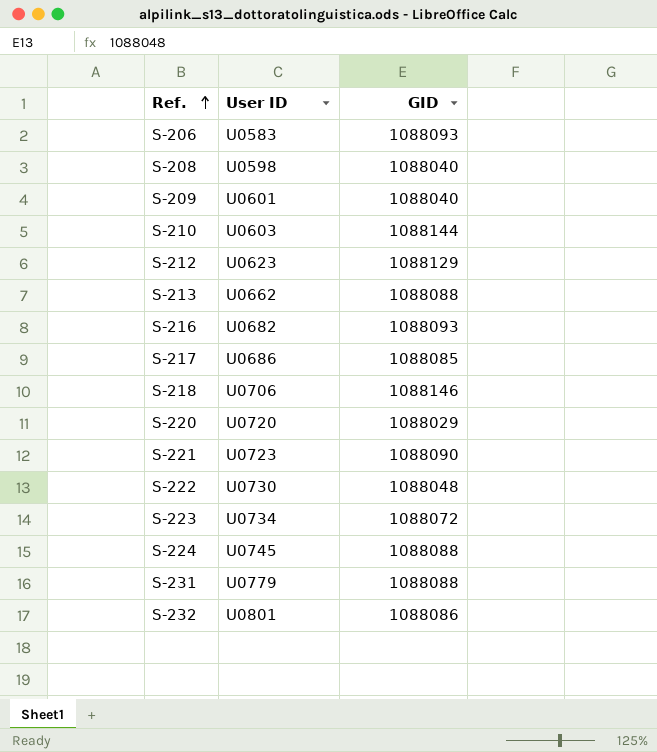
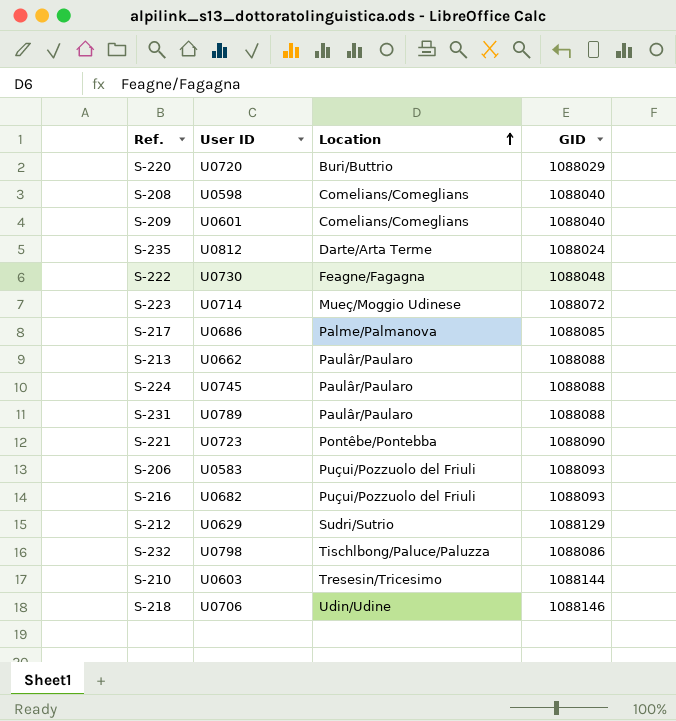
row order: Ref. ascending -> Location ascending
column Location | position: none -> 3
row S-235: none -> U0812 | Darte/Arta Terme | 1088024
S-223 | User ID: U0734 -> U0714
S-231 | User ID: U0779 -> U0789
S-212 | User ID: U0623 -> U0629
S-232 | User ID: U0801 -> U0798

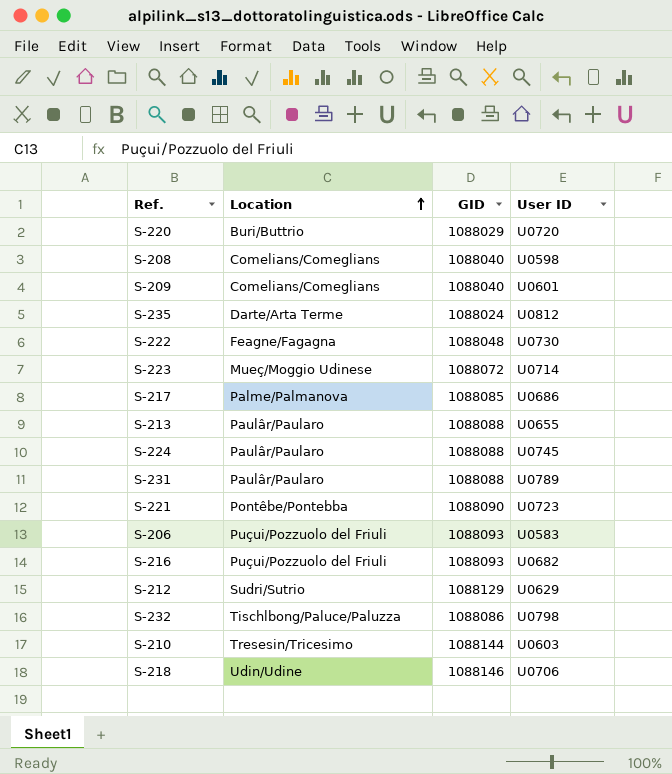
column User ID | position: 2 -> 4
S-213 | User ID: U0662 -> U0655

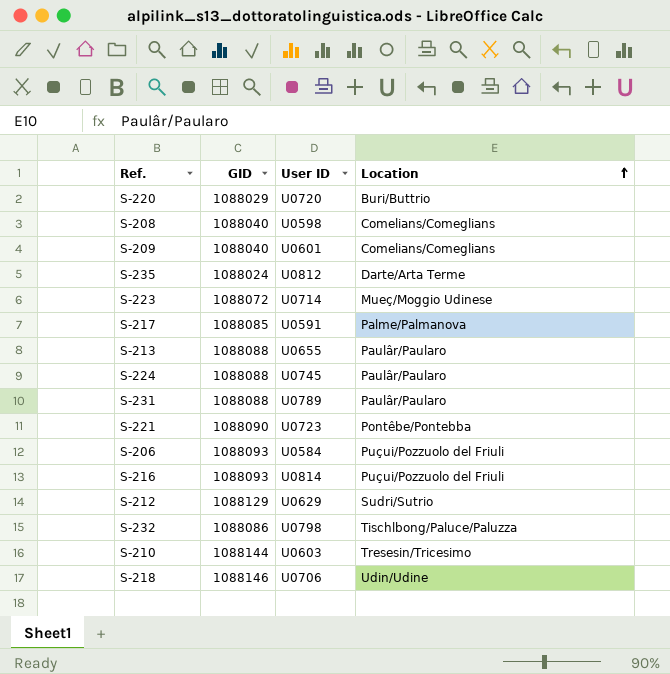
column Location | position: 2 -> 4
row S-222: Feagne/Fagagna | 1088048 | U0730 -> none
S-217 | User ID: U0686 -> U0591
S-206 | User ID: U0583 -> U0584
S-216 | User ID: U0682 -> U0814

